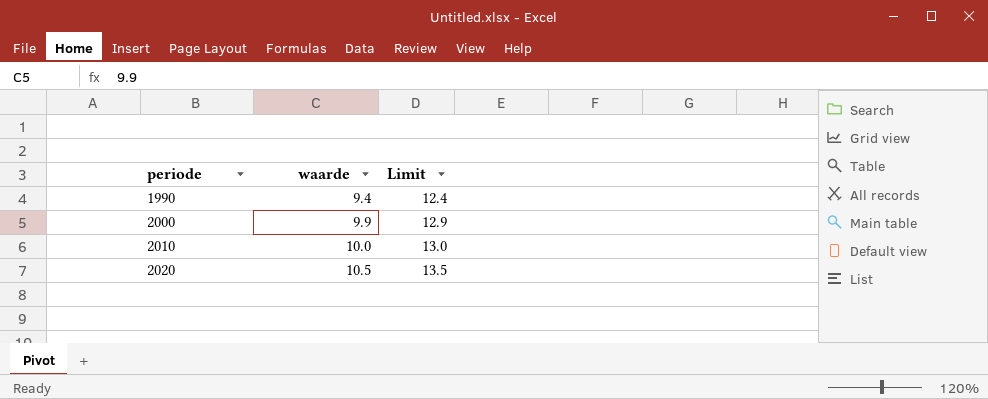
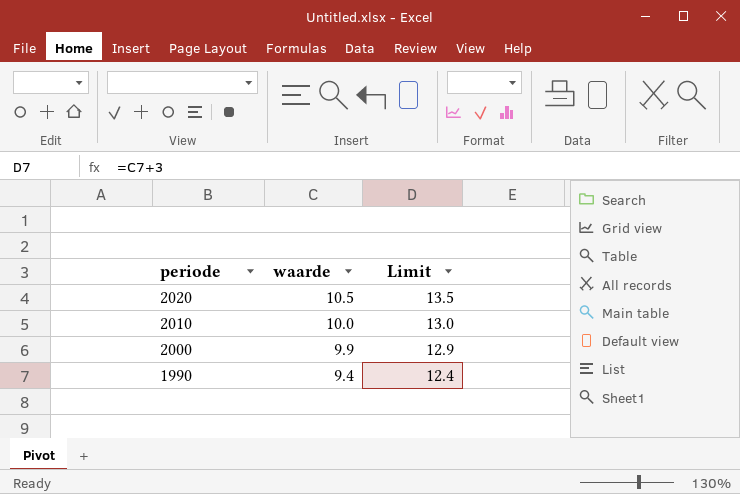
row order: periode ascending -> periode descending

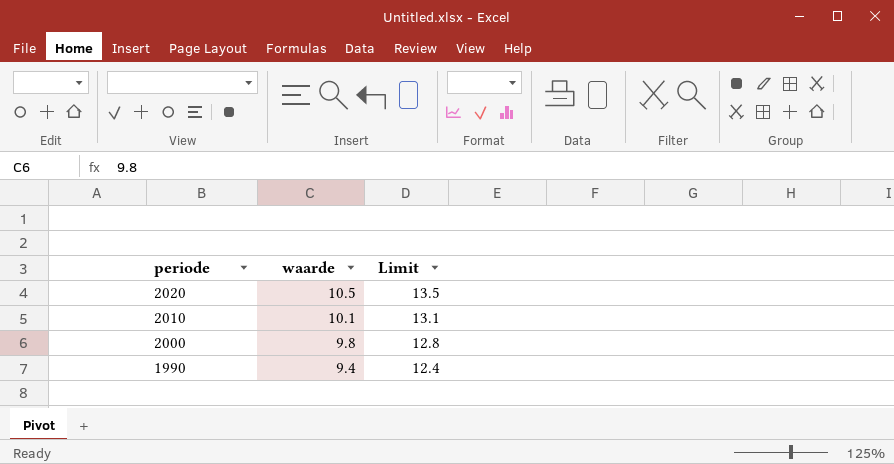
2010 | waarde: 10.0 -> 10.1
2010 | Limit: 13.0 -> 13.1
2000 | waarde: 9.9 -> 9.8
2000 | Limit: 12.9 -> 12.8

